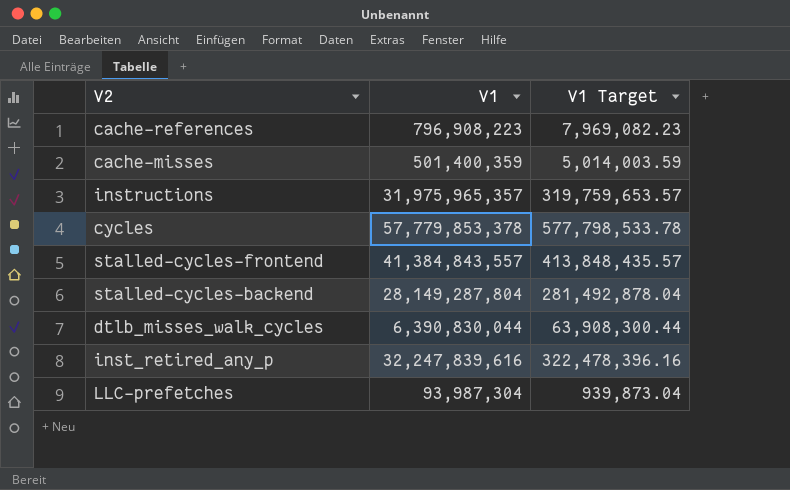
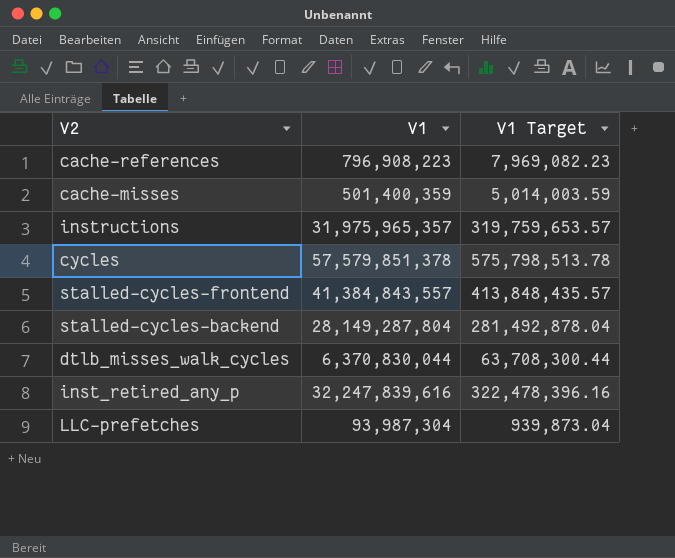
cycles | V1: 57,779,853,378 -> 57,579,851,378
cycles | V1 Target: 577,798,533.78 -> 575,798,513.78
dtlb_misses_walk_cycles | V1: 6,390,830,044 -> 6,370,830,044
dtlb_misses_walk_cycles | V1 Target: 63,908,300.44 -> 63,708,300.44

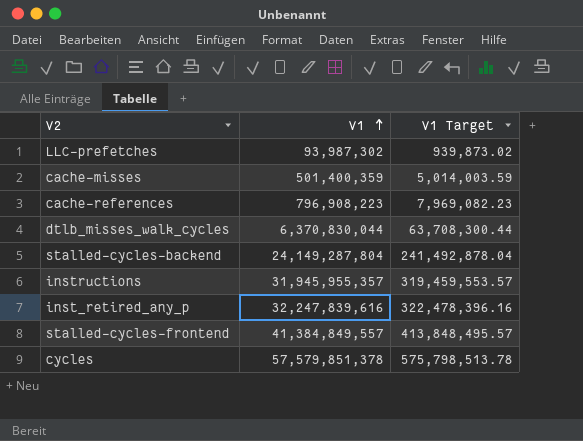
row order: none -> V1 ascending
LLC-prefetches | V1: 93,987,304 -> 93,987,302
LLC-prefetches | V1 Target: 939,873.04 -> 939,873.02
stalled-cycles-backend | V1: 28,149,287,804 -> 24,149,287,804
stalled-cycles-backend | V1 Target: 281,492,878.04 -> 241,492,878.04
instructions | V1: 31,975,965,357 -> 31,945,955,357
instructions | V1 Target: 319,759,653.57 -> 319,459,553.57
stalled-cycles-frontend | V1: 41,384,843,557 -> 41,384,849,557
stalled-cycles-frontend | V1 Target: 413,848,435.57 -> 413,848,495.57

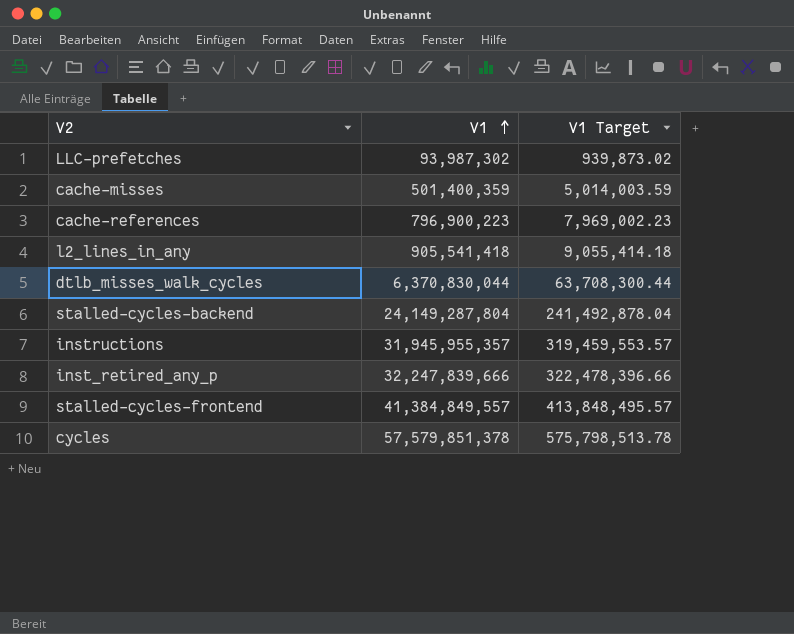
cache-references | V1: 796,908,223 -> 796,900,223
cache-references | V1 Target: 7,969,082.23 -> 7,969,002.23
row l2_lines_in_any: none -> 905,541,418 | 9,055,414.18
inst_retired_any_p | V1: 32,247,839,616 -> 32,247,839,666
inst_retired_any_p | V1 Target: 322,478,396.16 -> 322,478,396.66

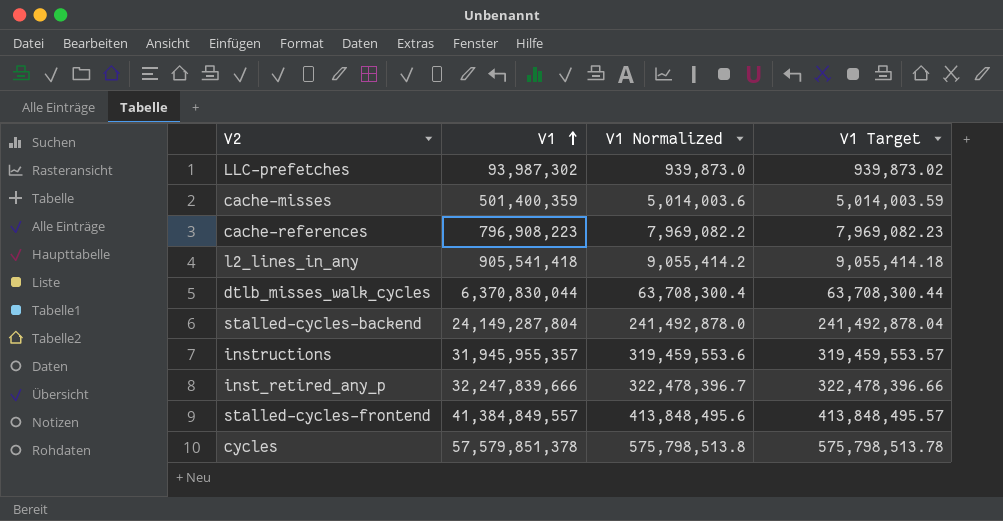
column V1 Normalized | formula: none -> [V1] * 0.01
cache-references | V1: 796,900,223 -> 796,908,223
cache-references | V1 Target: 7,969,002.23 -> 7,969,082.23

